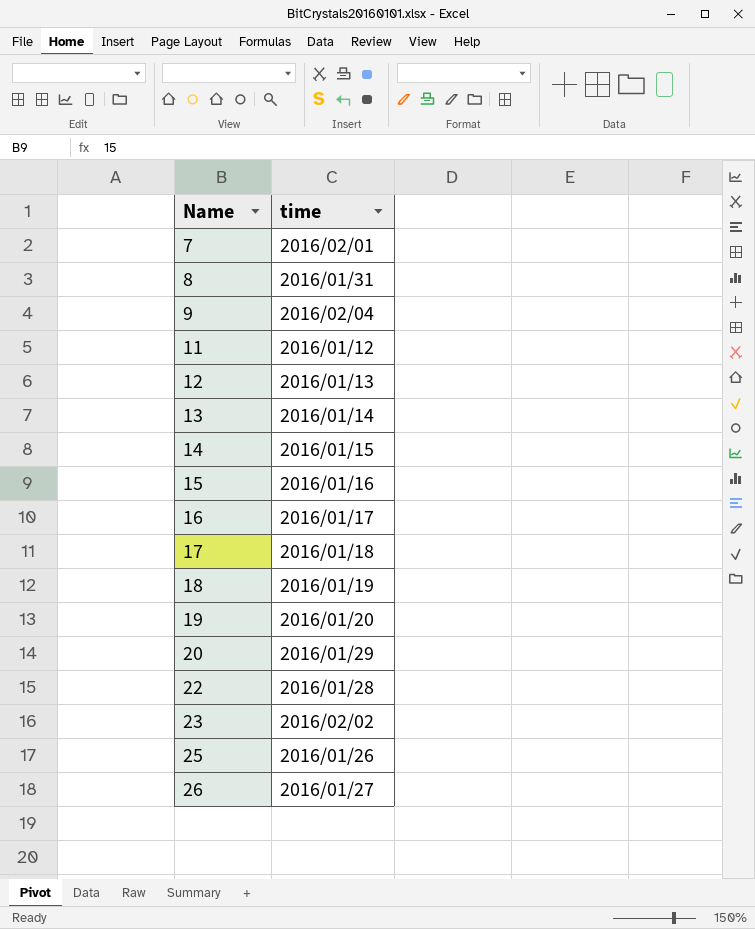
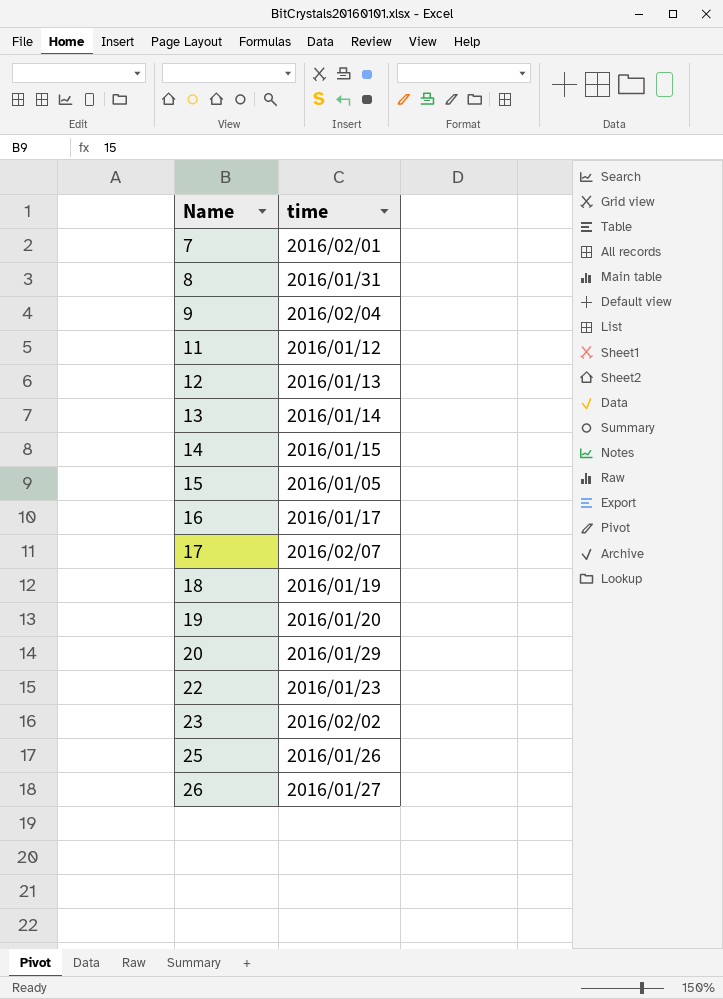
15 | time: 2016/01/16 -> 2016/01/05
17 | time: 2016/01/18 -> 2016/02/07
22 | time: 2016/01/28 -> 2016/01/23

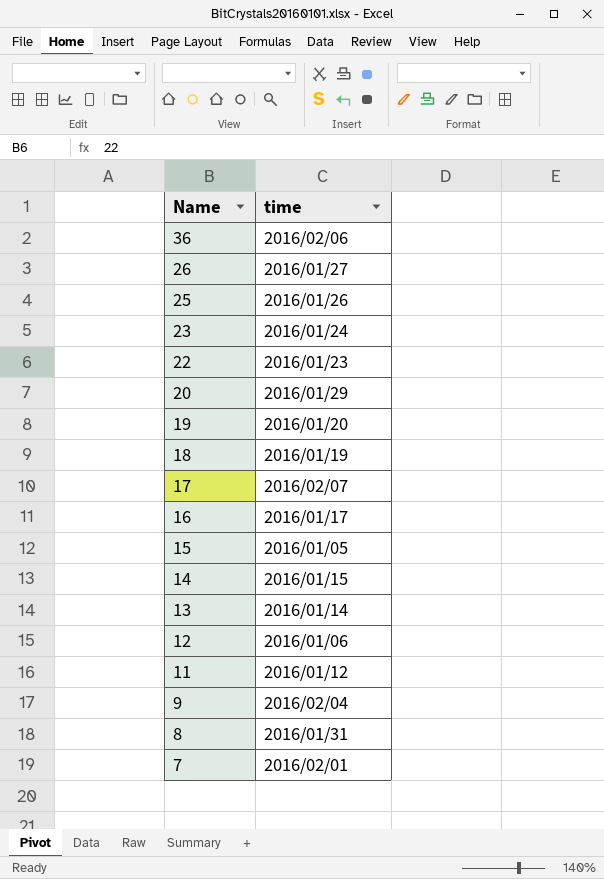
row order: Name ascending -> Name descending
row 36: none -> 2016/02/06
23 | time: 2016/02/02 -> 2016/01/24
12 | time: 2016/01/13 -> 2016/01/06

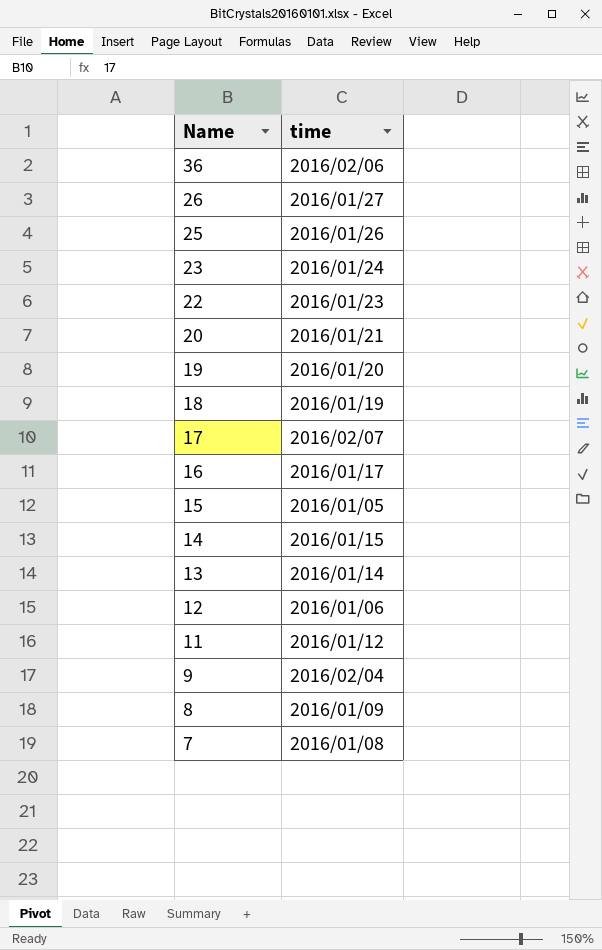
20 | time: 2016/01/29 -> 2016/01/21
8 | time: 2016/01/31 -> 2016/01/09
7 | time: 2016/02/01 -> 2016/01/08

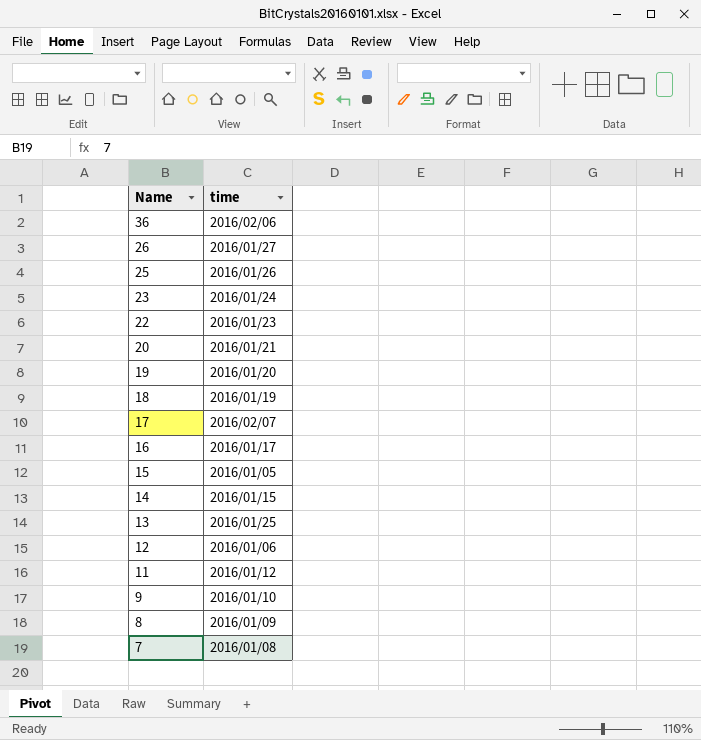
13 | time: 2016/01/14 -> 2016/01/25
9 | time: 2016/02/04 -> 2016/01/10

